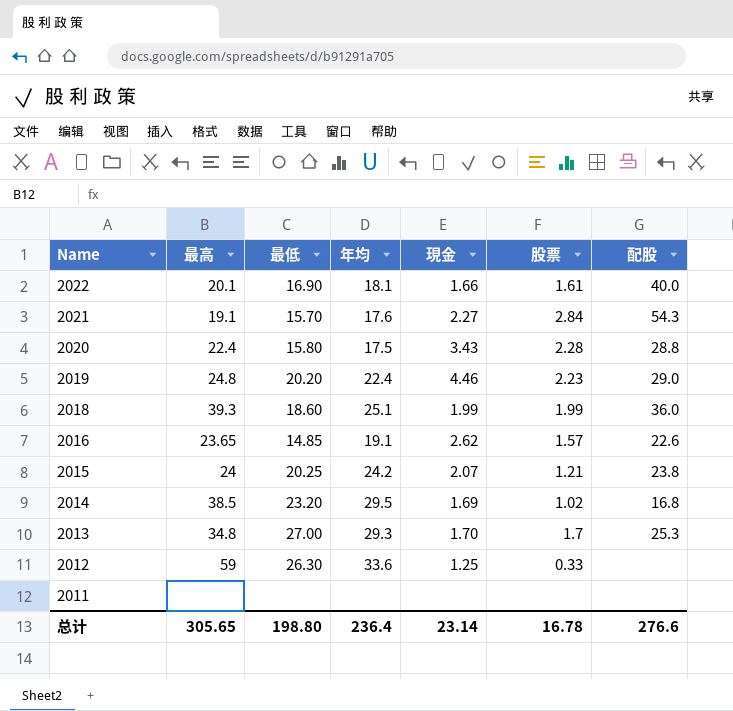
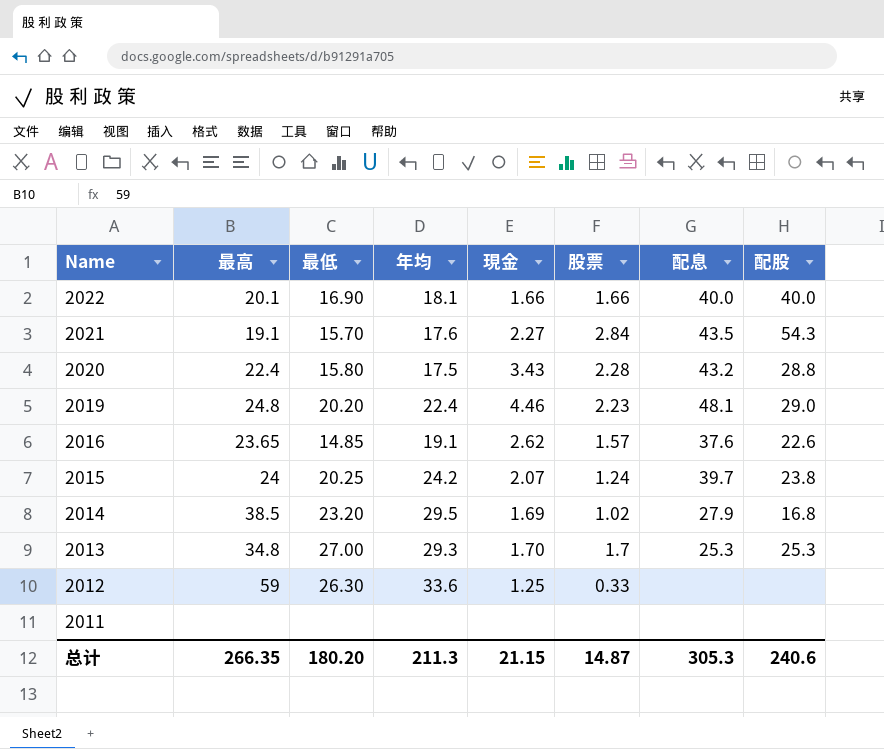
column 配息 | position: none -> 7
row 2018: 39.3 | 18.60 | 25.1 | 1.99 | 1.99 | 36.0 -> none
2022 | 股票: 1.61 -> 1.66
2015 | 股票: 1.21 -> 1.24
总计 | 最高: 305.65 -> 266.35
总计 | 最低: 198.80 -> 180.20
总计 | 年均: 236.4 -> 211.3
总计 | 現金: 23.14 -> 21.15
总计 | 股票: 16.78 -> 14.87
总计 | 配股: 276.6 -> 240.6

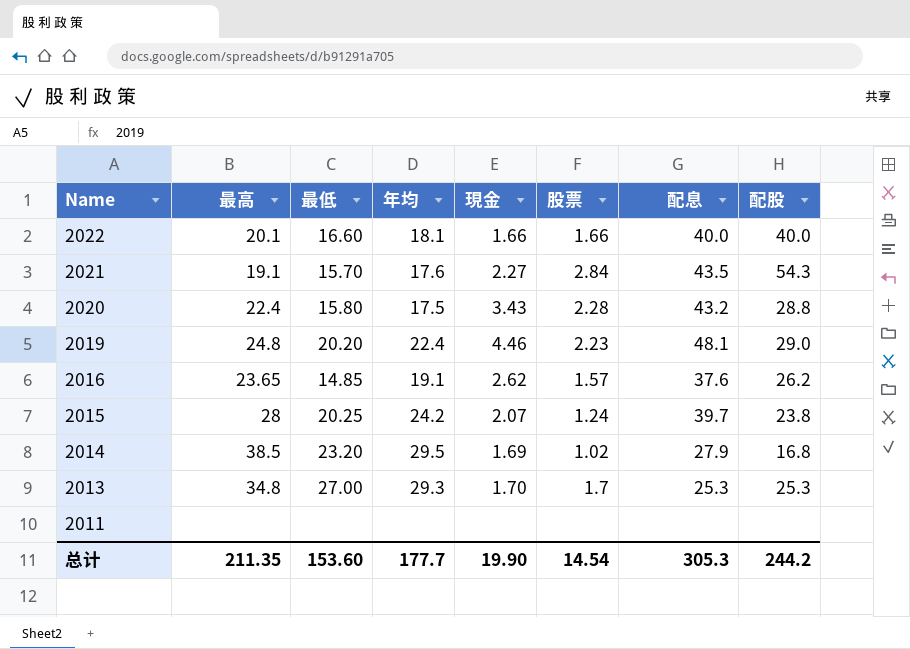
row 2012: 59 | 26.30 | 33.6 | 1.25 | 0.33 | none | none -> none
2022 | 最低: 16.90 -> 16.60
2016 | 配股: 22.6 -> 26.2
2015 | 最高: 24 -> 28
总计 | 最高: 266.35 -> 211.35
总计 | 最低: 180.20 -> 153.60
总计 | 年均: 211.3 -> 177.7
总计 | 現金: 21.15 -> 19.90
总计 | 股票: 14.87 -> 14.54
总计 | 配股: 240.6 -> 244.2

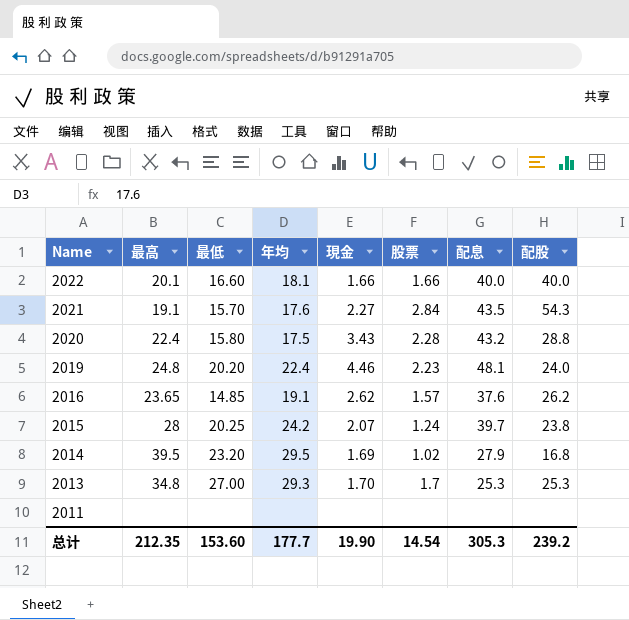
2019 | 配股: 29.0 -> 24.0
2014 | 最高: 38.5 -> 39.5
总计 | 最高: 211.35 -> 212.35
总计 | 配股: 244.2 -> 239.2

